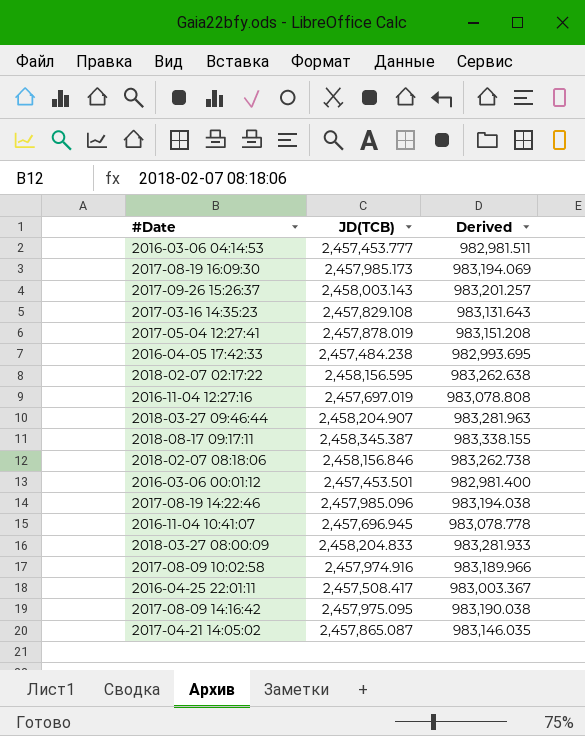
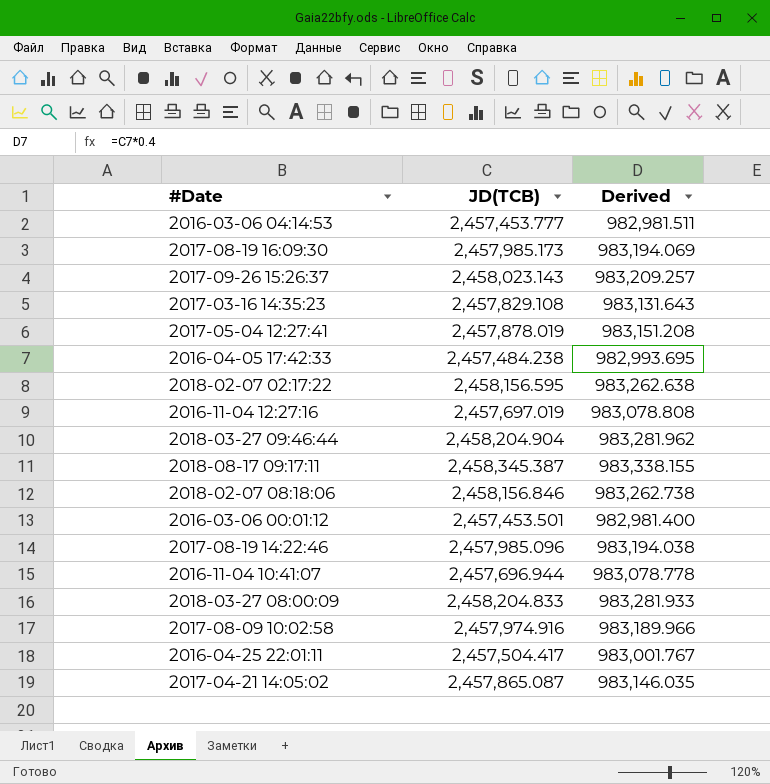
row 2017-08-09 14:16:42: 2,457,975.095 | 983,190.038 -> none
2017-09-26 15:26:37 | JD(TCB): 2,458,003.143 -> 2,458,023.143
2017-09-26 15:26:37 | Derived: 983,201.257 -> 983,209.257
2018-03-27 09:46:44 | JD(TCB): 2,458,204.907 -> 2,458,204.904
2018-03-27 09:46:44 | Derived: 983,281.963 -> 983,281.962
2016-11-04 10:41:07 | JD(TCB): 2,457,696.945 -> 2,457,696.944
2016-04-25 22:01:11 | JD(TCB): 2,457,508.417 -> 2,457,504.417
2016-04-25 22:01:11 | Derived: 983,003.367 -> 983,001.767

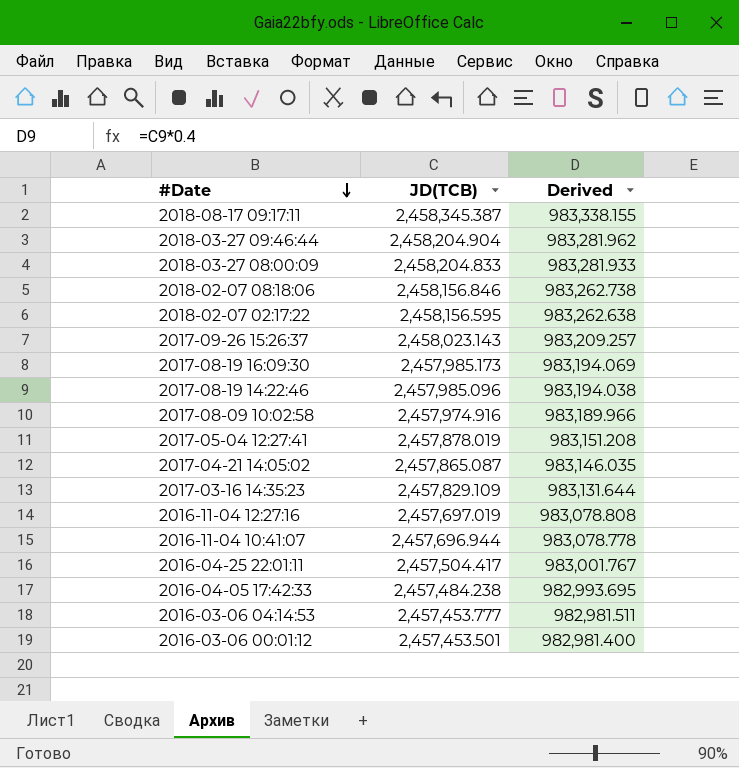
row order: none -> #Date descending
2017-03-16 14:35:23 | JD(TCB): 2,457,829.108 -> 2,457,829.109
2017-03-16 14:35:23 | Derived: 983,131.643 -> 983,131.644

